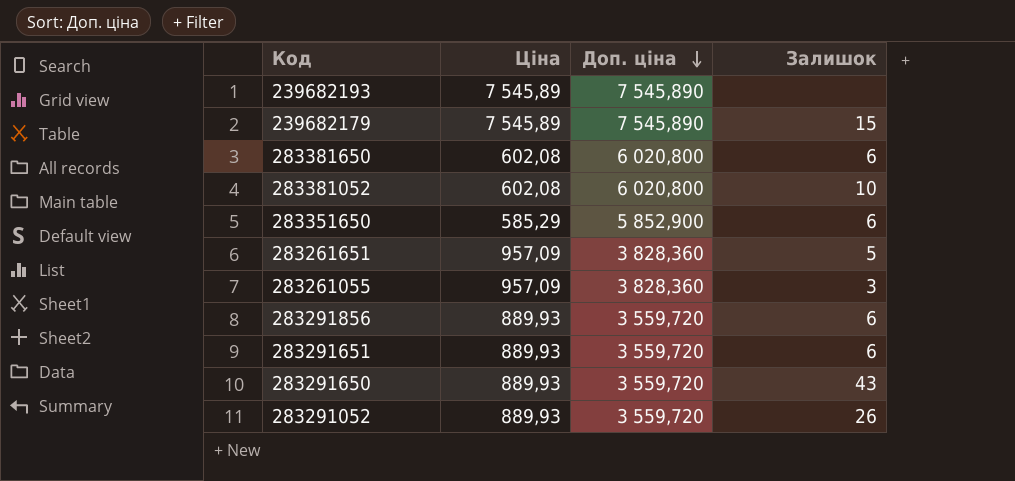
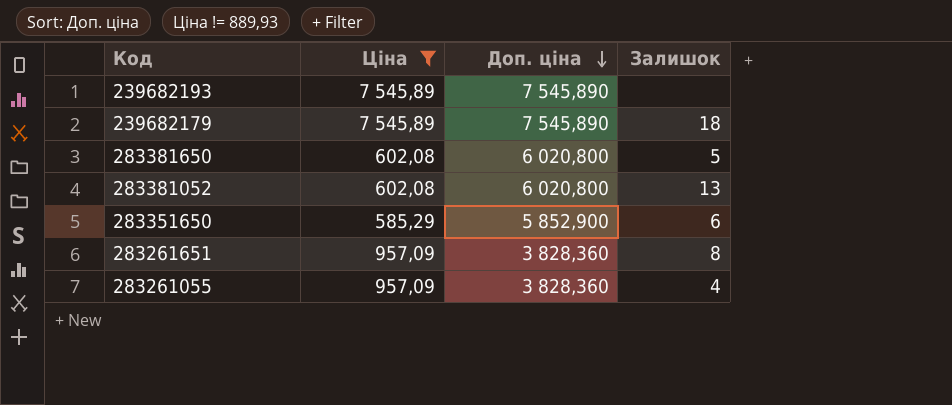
filter: none -> Ціна != 889,93
239682179 | Залишок: 15 -> 18
283381650 | Залишок: 6 -> 5
283381052 | Залишок: 10 -> 13
283261651 | Залишок: 5 -> 8
283261055 | Залишок: 3 -> 4

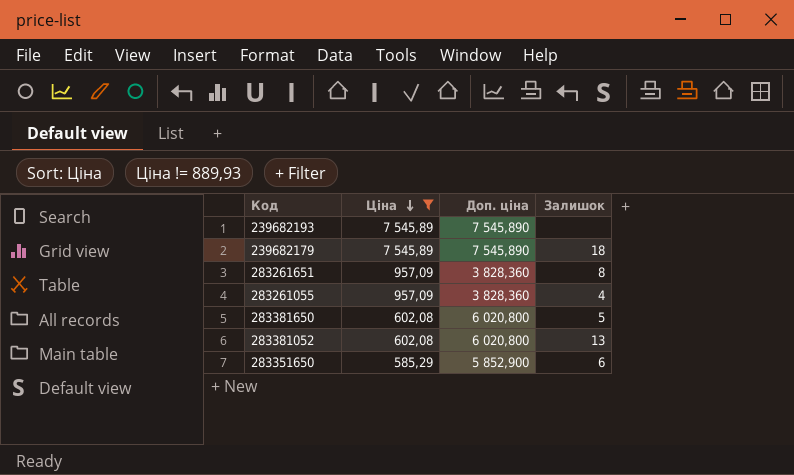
row order: Доп. ціна descending -> Ціна descending

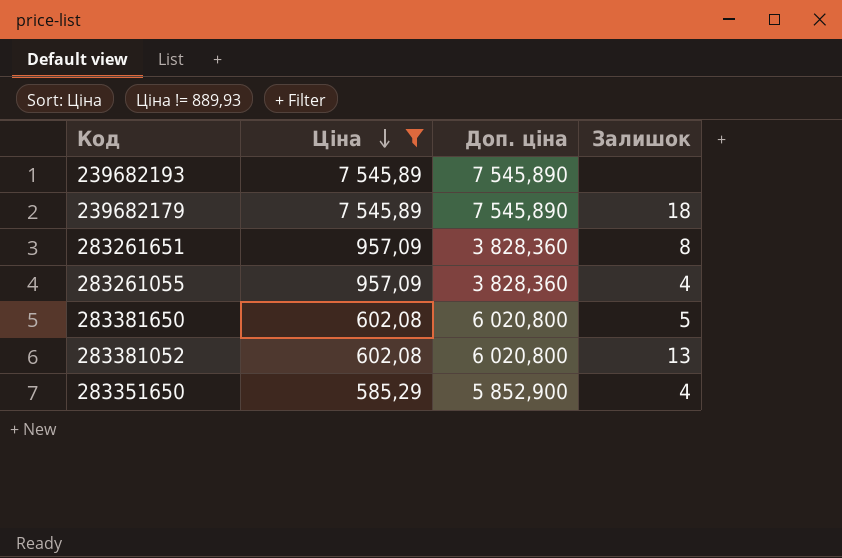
283351650 | Залишок: 6 -> 4

